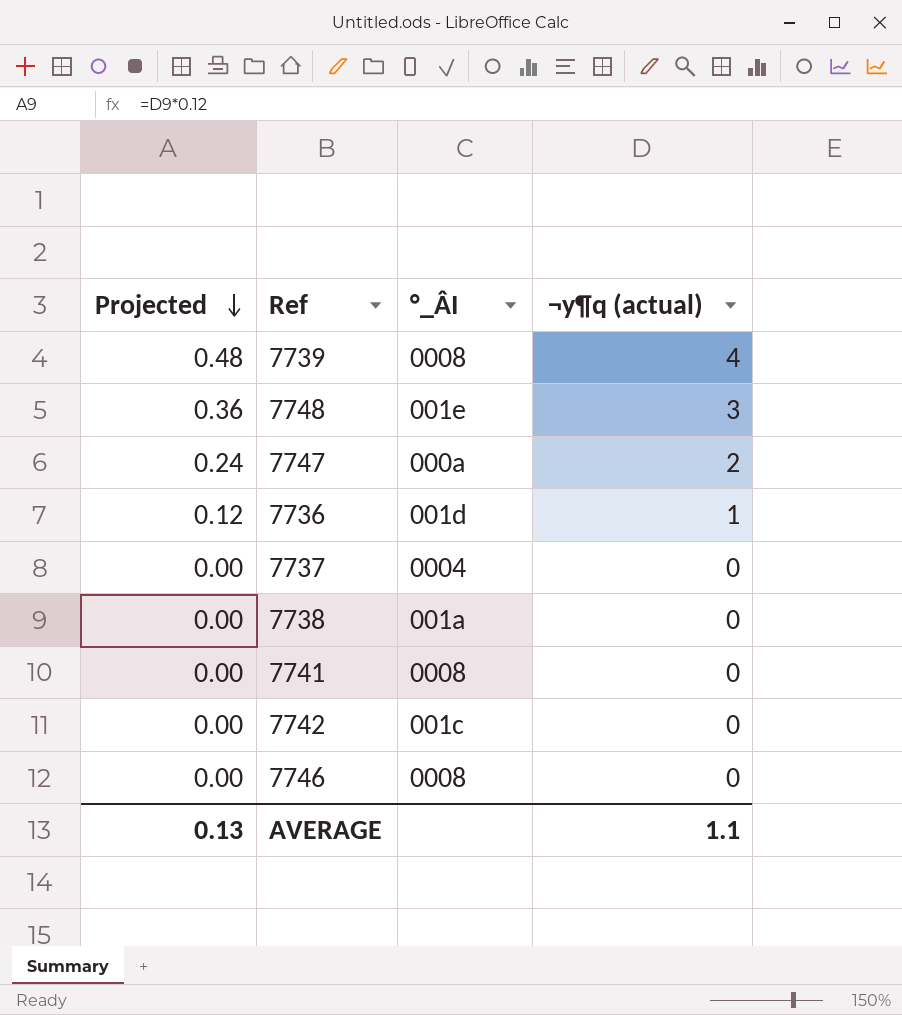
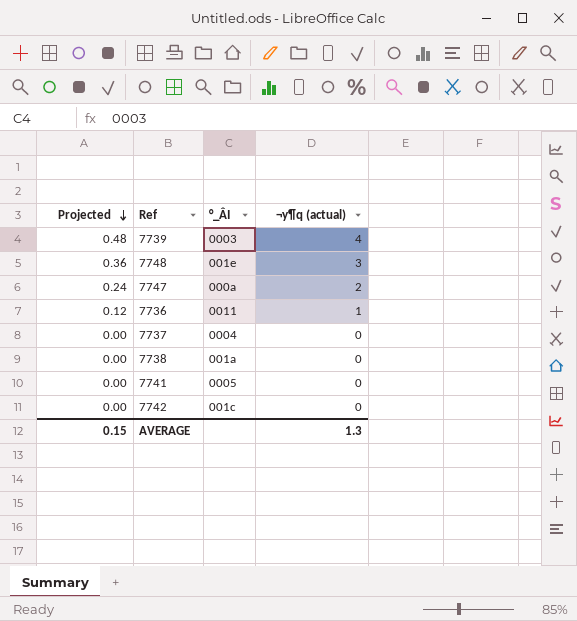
row 7746: 0.00 | 0008 | 0 -> none
7739 | °_ÂI: 0008 -> 0003
7736 | °_ÂI: 001d -> 0011
7741 | °_ÂI: 0008 -> 0005
AVERAGE | Projected: 0.13 -> 0.15
AVERAGE | ¬y¶q (actual): 1.1 -> 1.3

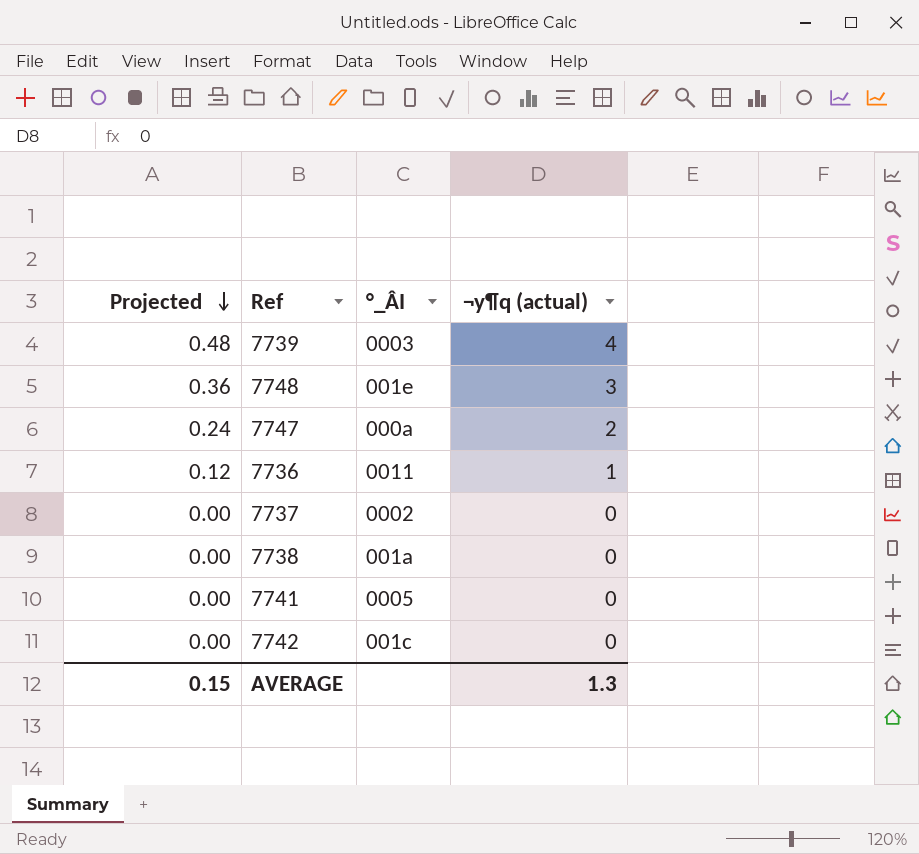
7737 | °_ÂI: 0004 -> 0002

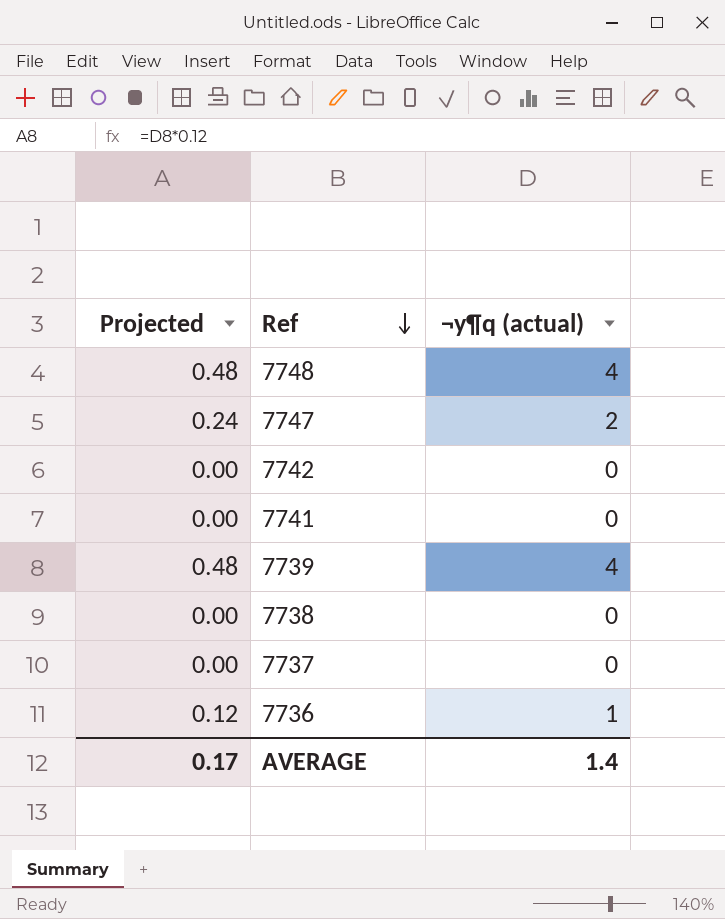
row order: Projected descending -> Ref descending
column °_ÂI | position: 3 -> none
7748 | Projected: 0.36 -> 0.48
7748 | ¬y¶q (actual): 3 -> 4
AVERAGE | Projected: 0.15 -> 0.17
AVERAGE | ¬y¶q (actual): 1.3 -> 1.4

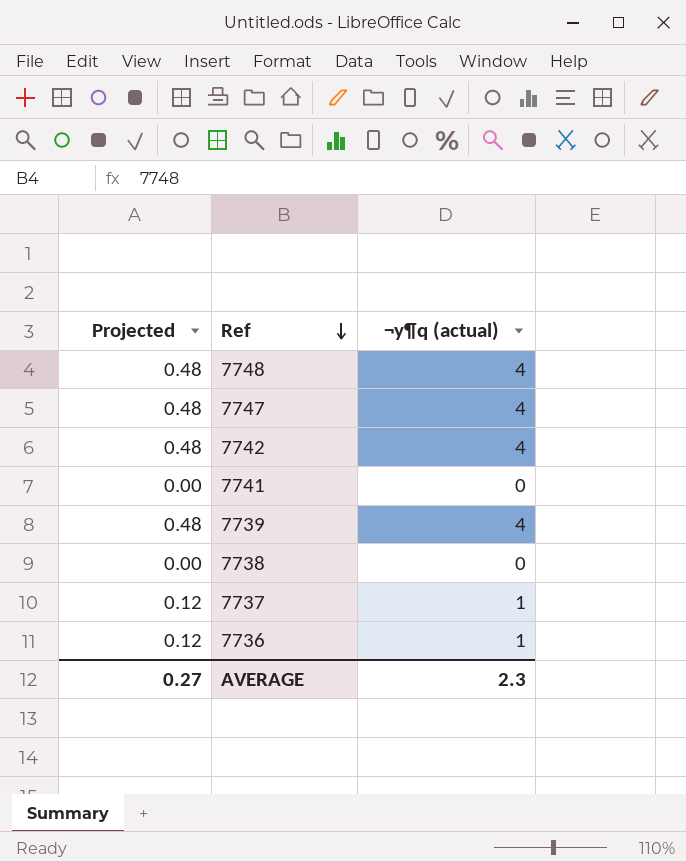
7747 | Projected: 0.24 -> 0.48
7747 | ¬y¶q (actual): 2 -> 4
7742 | Projected: 0.00 -> 0.48
7742 | ¬y¶q (actual): 0 -> 4
7737 | Projected: 0.00 -> 0.12
7737 | ¬y¶q (actual): 0 -> 1
AVERAGE | Projected: 0.17 -> 0.27
AVERAGE | ¬y¶q (actual): 1.4 -> 2.3

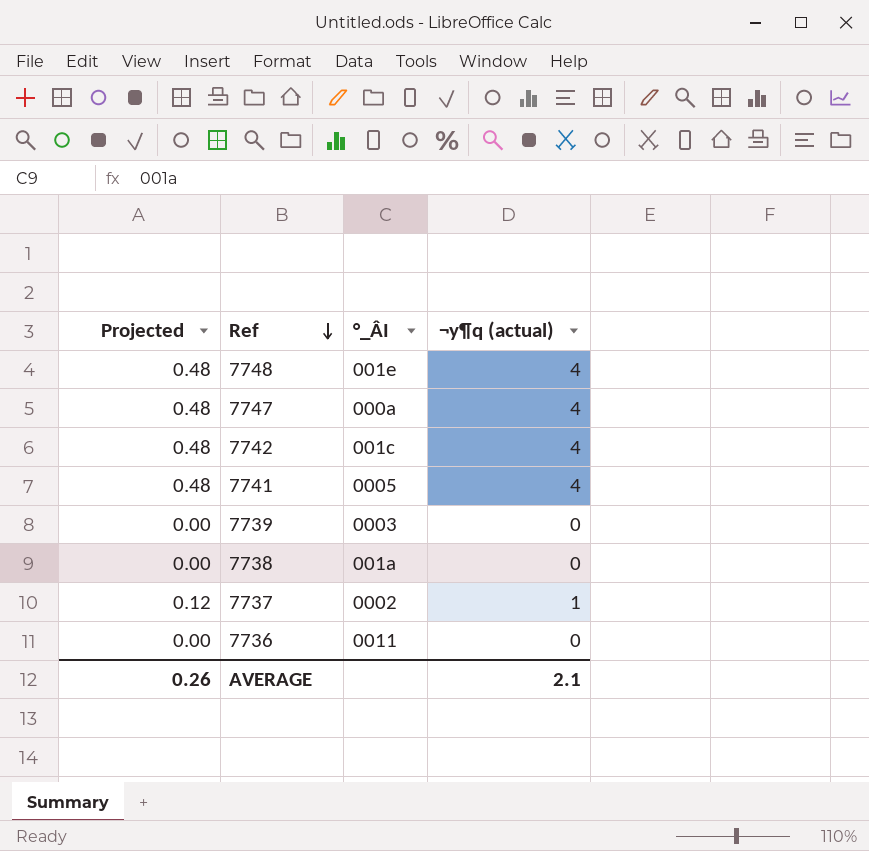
column °_ÂI | position: none -> 3
7741 | Projected: 0.00 -> 0.48
7741 | ¬y¶q (actual): 0 -> 4
7739 | Projected: 0.48 -> 0.00
7739 | ¬y¶q (actual): 4 -> 0
7736 | Projected: 0.12 -> 0.00
7736 | ¬y¶q (actual): 1 -> 0
AVERAGE | Projected: 0.27 -> 0.26
AVERAGE | ¬y¶q (actual): 2.3 -> 2.1

